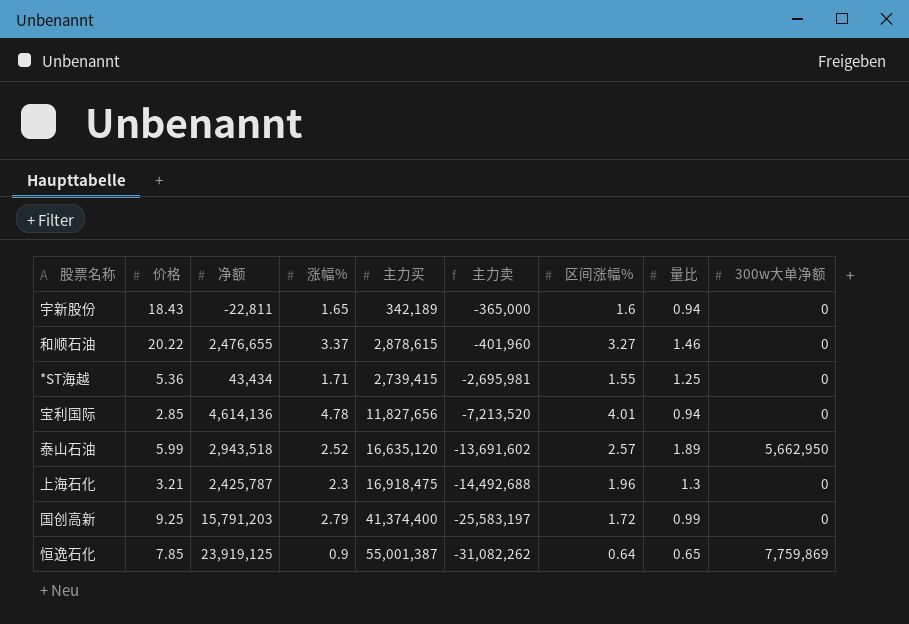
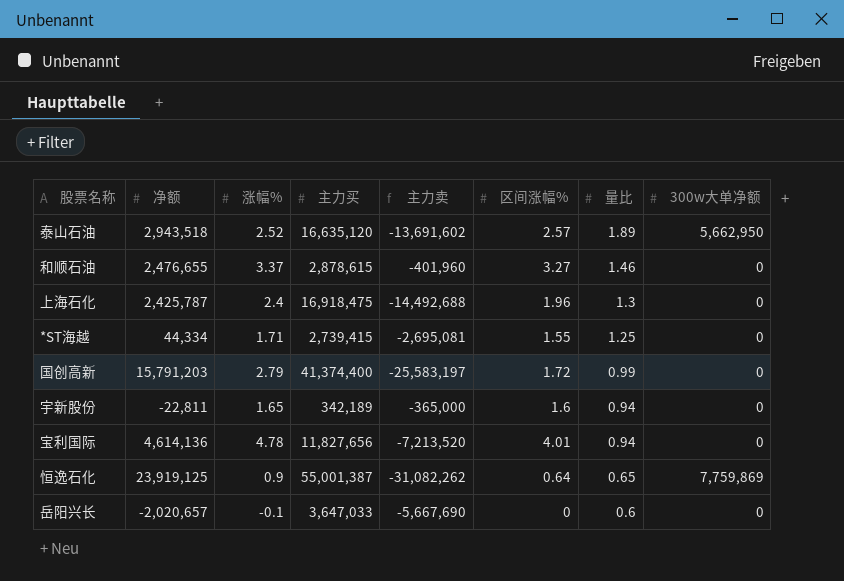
row order: 主力卖 descending -> 量比 descending
column 价格 | position: 2 -> none
上海石化 | 涨幅%: 2.3 -> 2.4
*ST海越 | 净额: 43,434 -> 44,334
*ST海越 | 主力卖: -2,695,981 -> -2,695,081
row 岳阳兴长: none -> -2,020,657 | -0.1 | 3,647,033 | -5,667,690 | 0 | 0.6 | 0

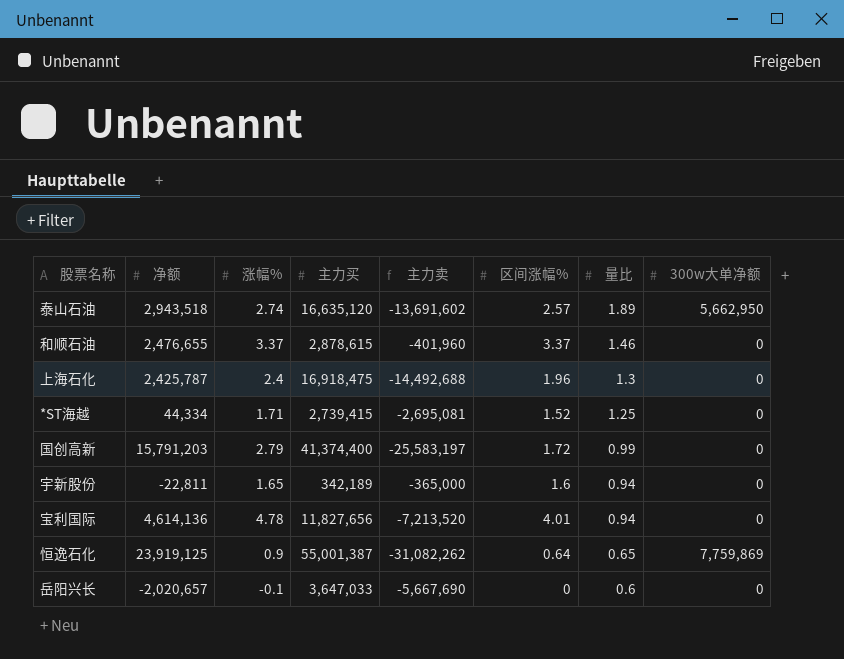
泰山石油 | 涨幅%: 2.52 -> 2.74
和顺石油 | 区间涨幅%: 3.27 -> 3.37
*ST海越 | 区间涨幅%: 1.55 -> 1.52

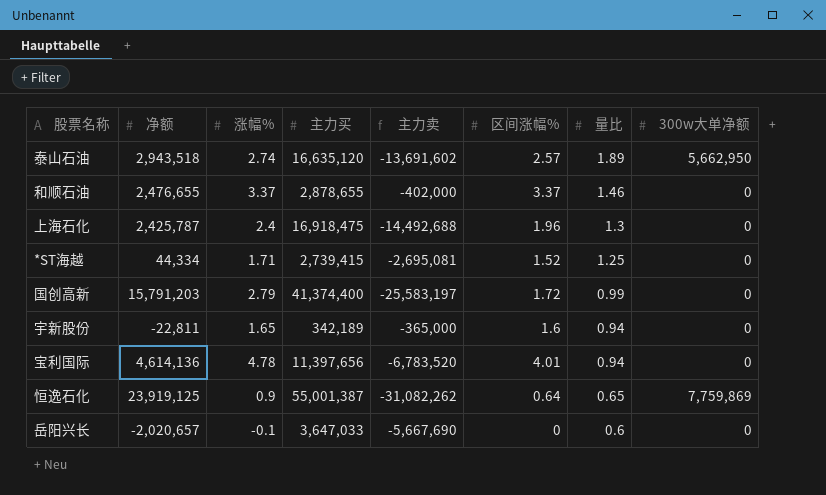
和顺石油 | 主力买: 2,878,615 -> 2,878,655
和顺石油 | 主力卖: -401,960 -> -402,000
宝利国际 | 主力买: 11,827,656 -> 11,397,656
宝利国际 | 主力卖: -7,213,520 -> -6,783,520

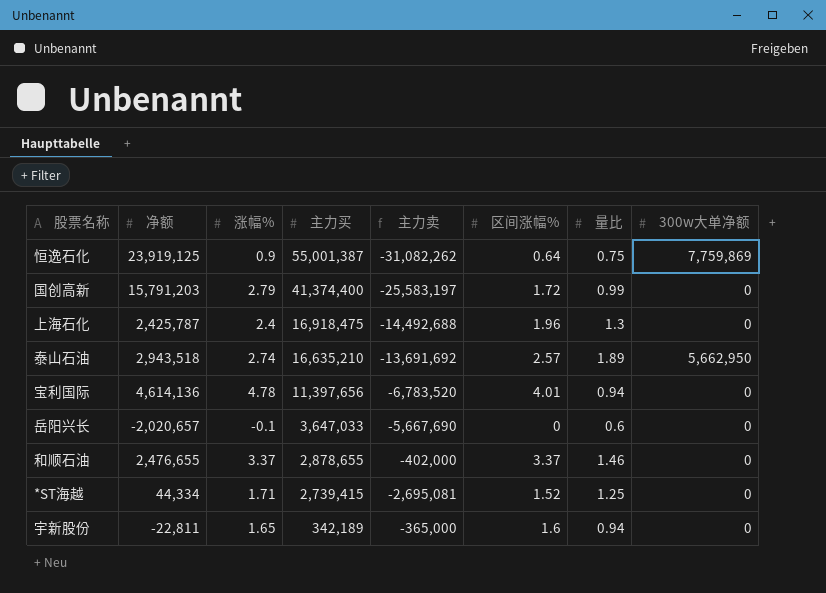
row order: 量比 descending -> 主力买 descending
恒逸石化 | 量比: 0.65 -> 0.75
泰山石油 | 主力买: 16,635,120 -> 16,635,210
泰山石油 | 主力卖: -13,691,602 -> -13,691,692

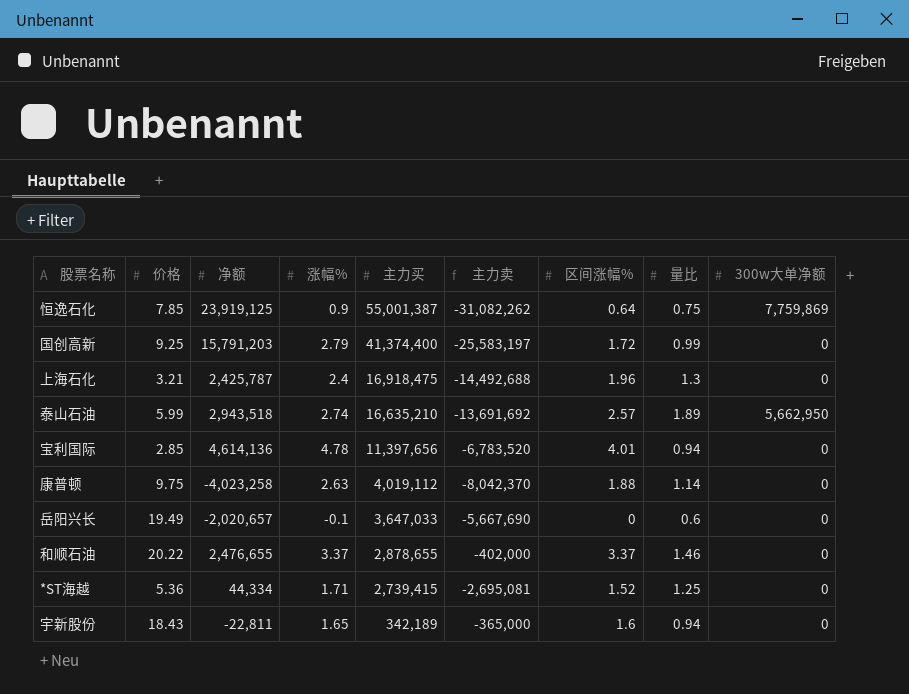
column 价格 | position: none -> 2
row 康普顿: none -> 9.75 | -4,023,258 | 2.63 | 4,019,112 | -8,042,370 | 1.88 | 1.14 | 0

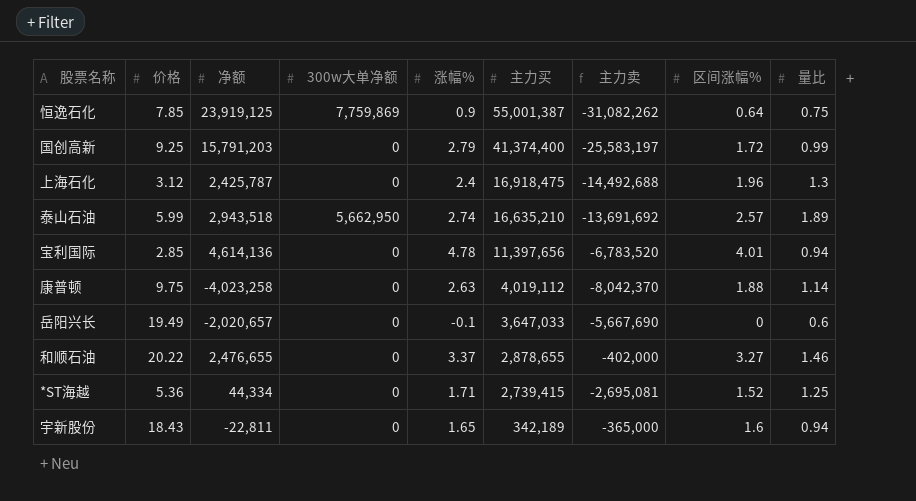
column 300w大单净额 | position: 9 -> 4
上海石化 | 价格: 3.21 -> 3.12
和顺石油 | 区间涨幅%: 3.37 -> 3.27

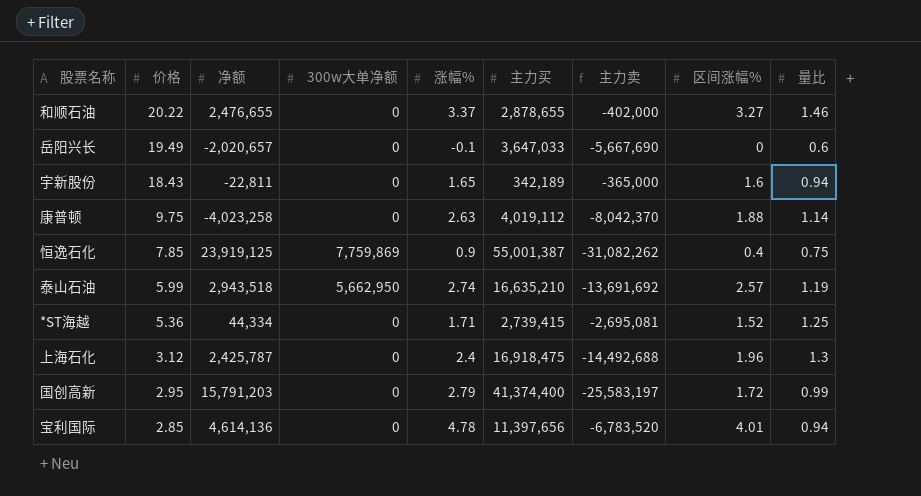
row order: 主力买 descending -> 价格 descending
恒逸石化 | 区间涨幅%: 0.64 -> 0.4
泰山石油 | 量比: 1.89 -> 1.19
国创高新 | 价格: 9.25 -> 2.95

